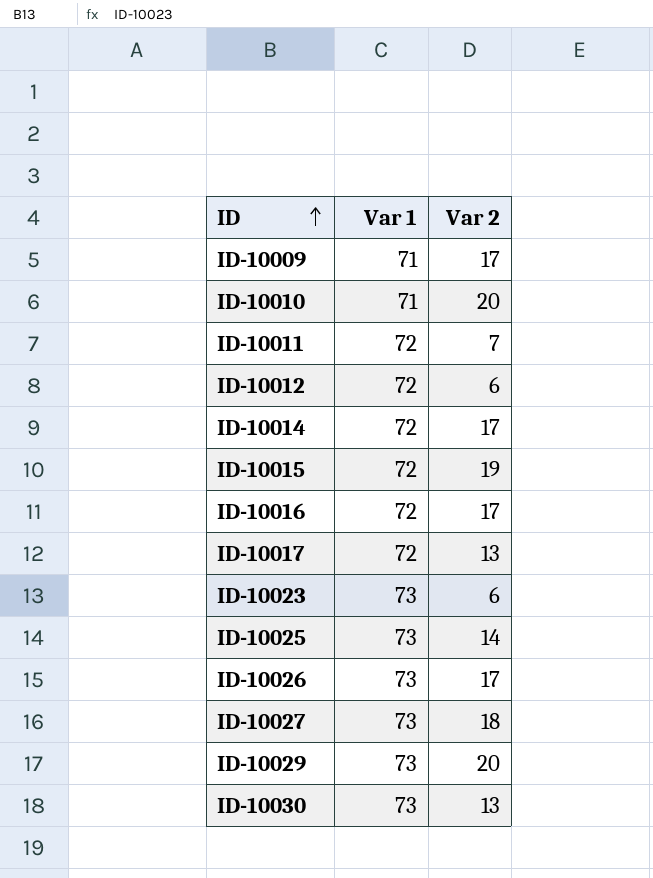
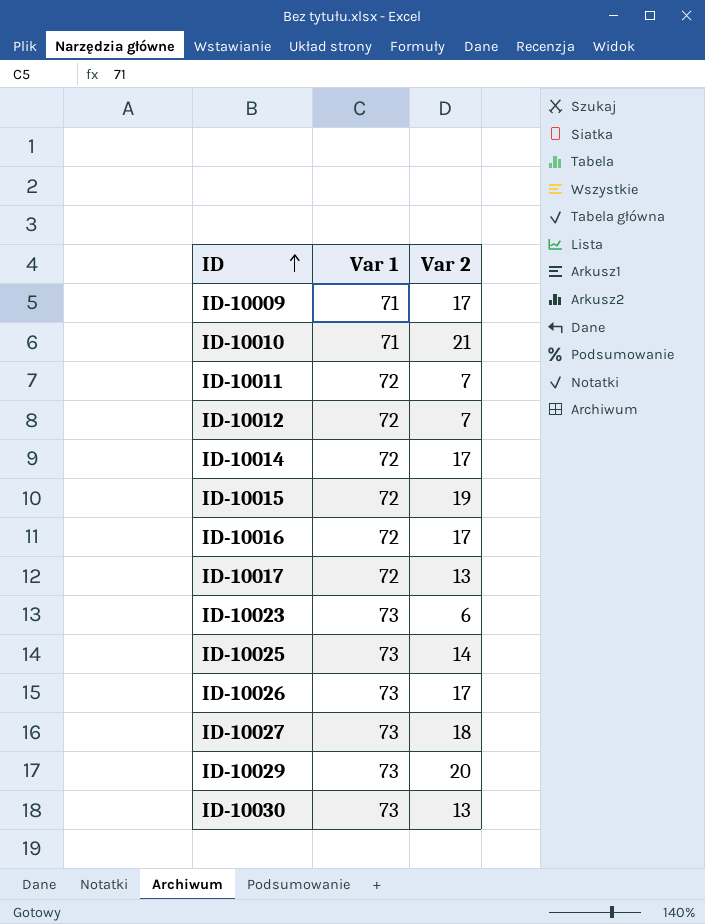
ID-10010 | Var 2: 20 -> 21
ID-10012 | Var 2: 6 -> 7

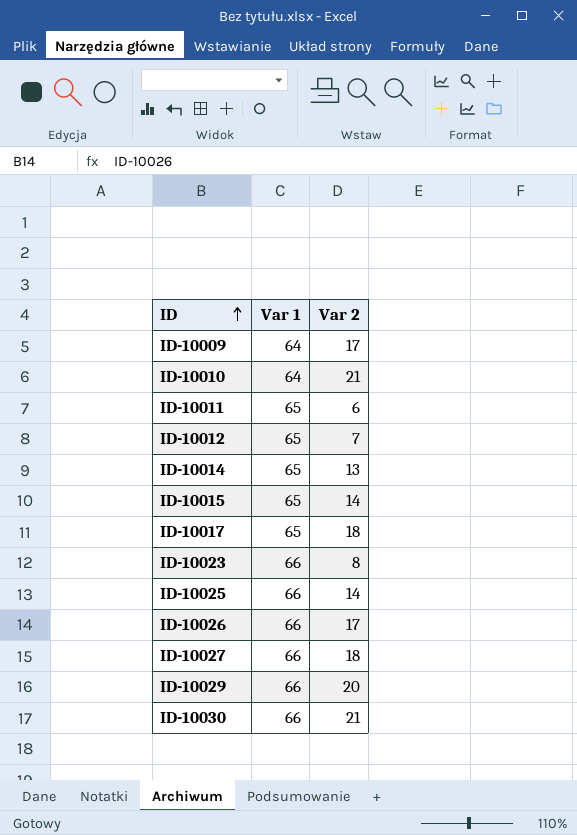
row ID-10016: 72 | 17 -> none
ID-10009 | Var 1: 71 -> 64
ID-10010 | Var 1: 71 -> 64
ID-10011 | Var 1: 72 -> 65
ID-10011 | Var 2: 7 -> 6
ID-10012 | Var 1: 72 -> 65
ID-10014 | Var 1: 72 -> 65
ID-10014 | Var 2: 17 -> 13
ID-10015 | Var 1: 72 -> 65
ID-10015 | Var 2: 19 -> 14
ID-10017 | Var 1: 72 -> 65
ID-10017 | Var 2: 13 -> 18
ID-10023 | Var 1: 73 -> 66
ID-10023 | Var 2: 6 -> 8
ID-10025 | Var 1: 73 -> 66
ID-10026 | Var 1: 73 -> 66
ID-10027 | Var 1: 73 -> 66
ID-10029 | Var 1: 73 -> 66
ID-10030 | Var 1: 73 -> 66
ID-10030 | Var 2: 13 -> 21

